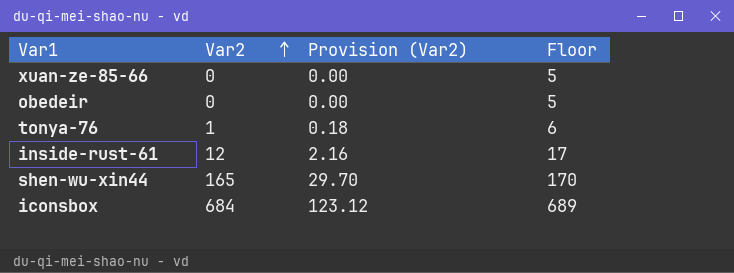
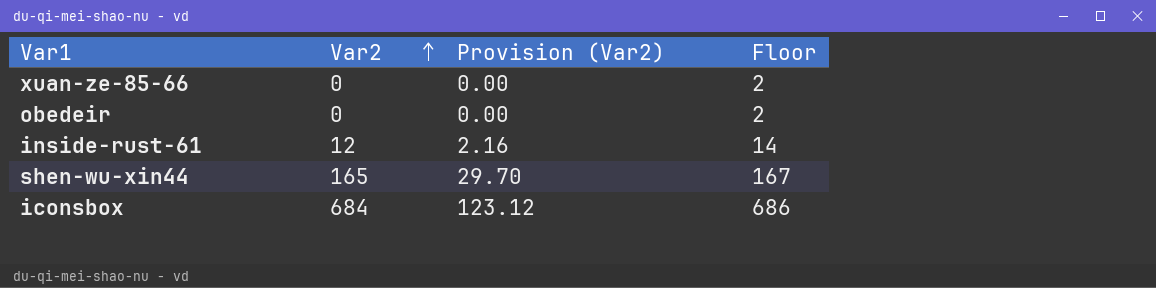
column Floor | formula: [Var2] + 5 -> [Var2] + 2
row tonya-76: 1 | 0.18 | 6 -> none

